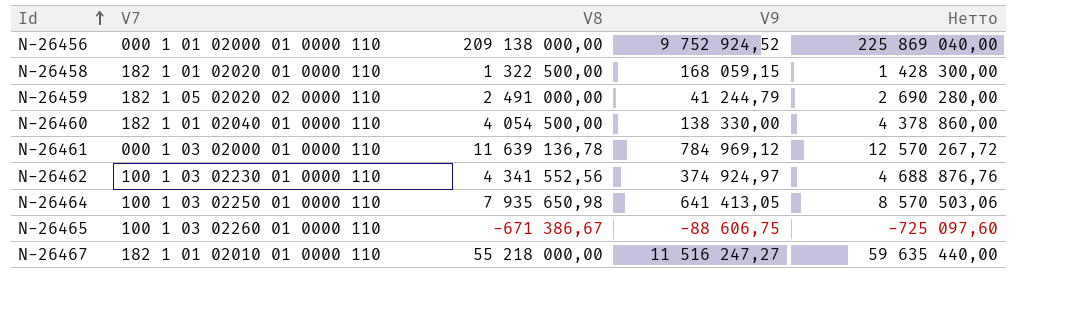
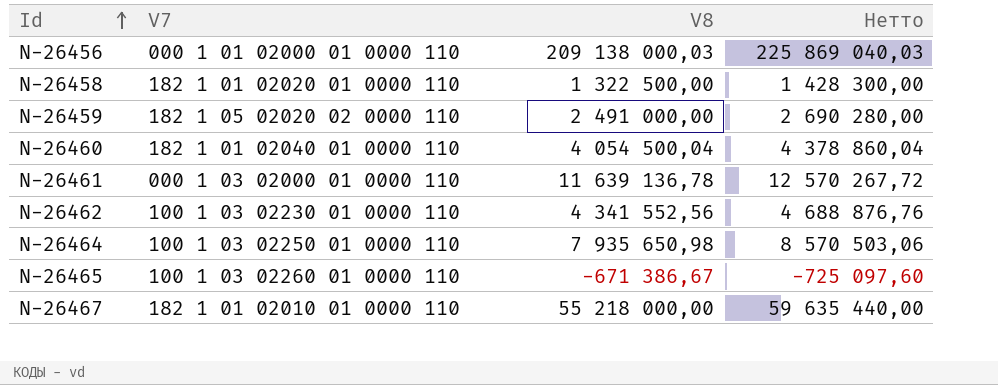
column V9 | position: 4 -> none
N-26456 | V8: 209 138 000,00 -> 209 138 000,03
N-26456 | Нетто: 225 869 040,00 -> 225 869 040,03
N-26460 | V8: 4 054 500,00 -> 4 054 500,04
N-26460 | Нетто: 4 378 860,00 -> 4 378 860,04

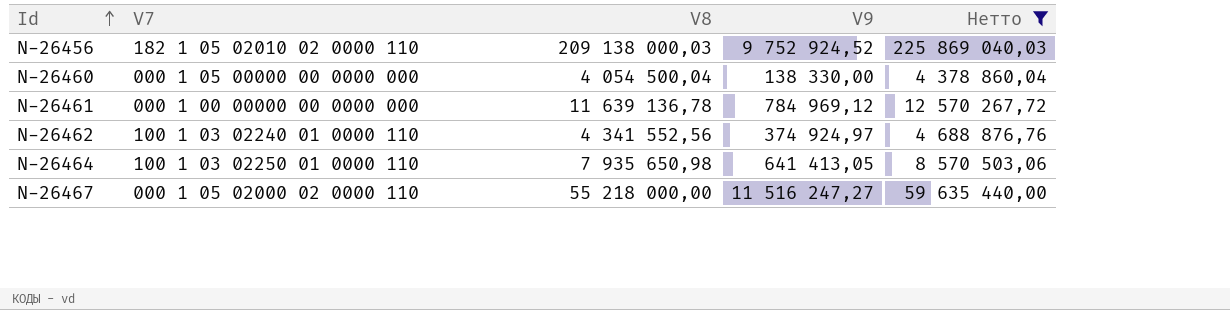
filter: none -> Нетто >= 4 378 860,04
column V9 | position: none -> 4
N-26456 | V7: 000 1 01 02000 01 0000 110 -> 182 1 05 02010 02 0000 110
N-26460 | V7: 182 1 01 02040 01 0000 110 -> 000 1 05 00000 00 0000 000
N-26461 | V7: 000 1 03 02000 01 0000 110 -> 000 1 00 00000 00 0000 000
N-26462 | V7: 100 1 03 02230 01 0000 110 -> 100 1 03 02240 01 0000 110
N-26467 | V7: 182 1 01 02010 01 0000 110 -> 000 1 05 02000 02 0000 110

